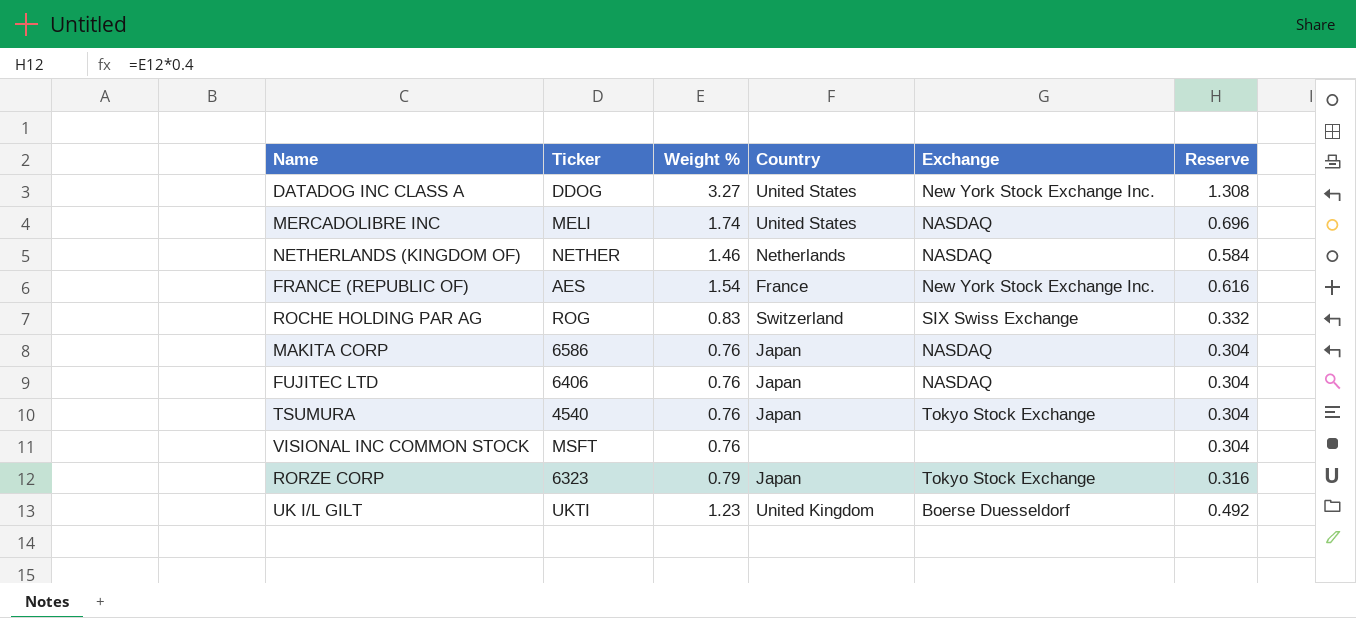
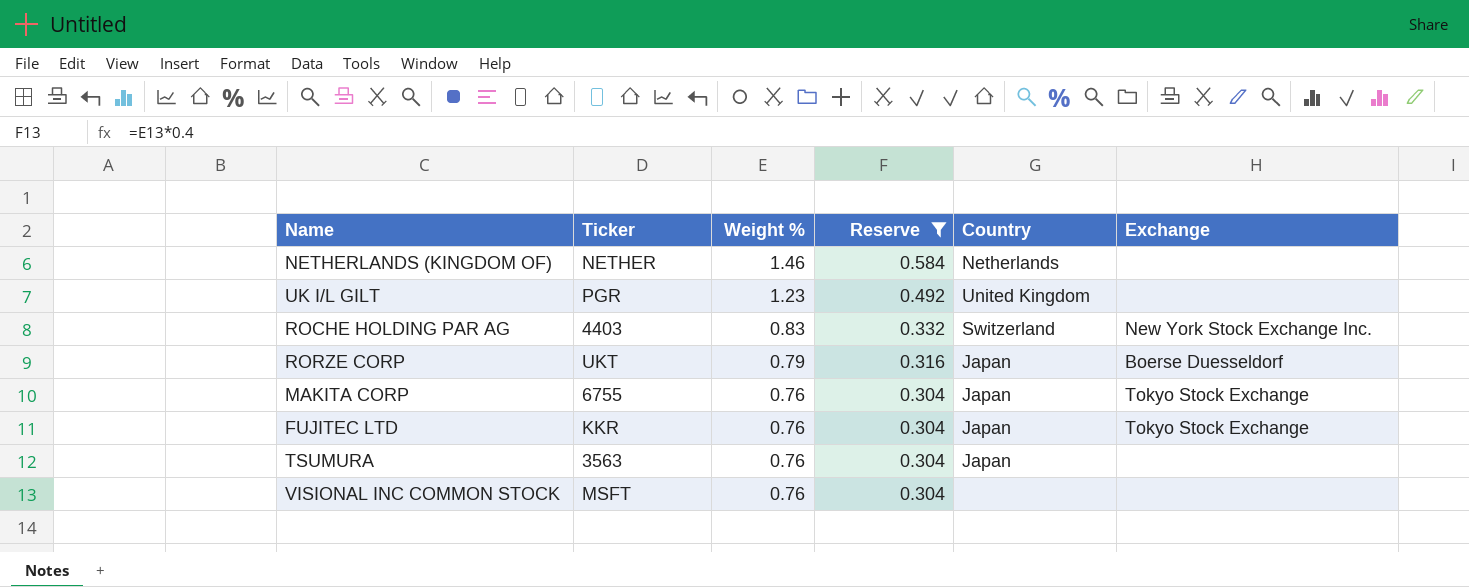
filter: none -> Reserve <= 0.584
row order: none -> Weight % descending
column Reserve | position: 6 -> 4
NETHERLANDS (KINGDOM OF) | Exchange: NASDAQ -> none
UK I/L GILT | Ticker: UKTI -> PGR
UK I/L GILT | Exchange: Boerse Duesseldorf -> none
ROCHE HOLDING PAR AG | Ticker: ROG -> 4403
ROCHE HOLDING PAR AG | Exchange: SIX Swiss Exchange -> New York Stock Exchange Inc.
RORZE CORP | Ticker: 6323 -> UKT
RORZE CORP | Exchange: Tokyo Stock Exchange -> Boerse Duesseldorf
MAKITA CORP | Ticker: 6586 -> 6755
MAKITA CORP | Exchange: NASDAQ -> Tokyo Stock Exchange
FUJITEC LTD | Ticker: 6406 -> KKR
FUJITEC LTD | Exchange: NASDAQ -> Tokyo Stock Exchange
TSUMURA | Ticker: 4540 -> 3563
TSUMURA | Exchange: Tokyo Stock Exchange -> none

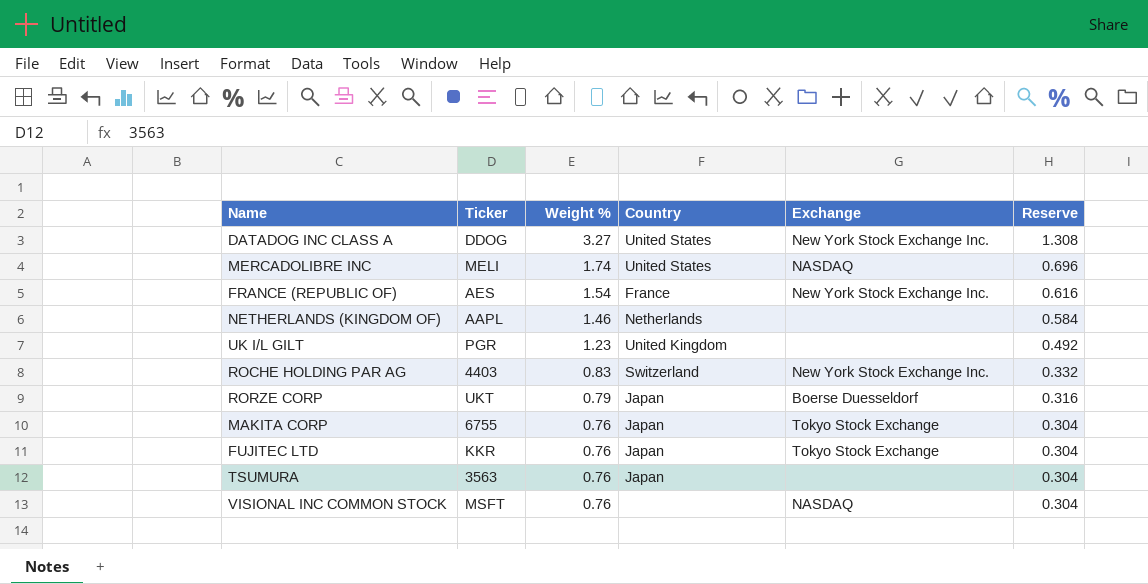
filter: Reserve <= 0.584 -> none
column Reserve | position: 4 -> 6
NETHERLANDS (KINGDOM OF) | Ticker: NETHER -> AAPL
VISIONAL INC COMMON STOCK | Exchange: none -> NASDAQ

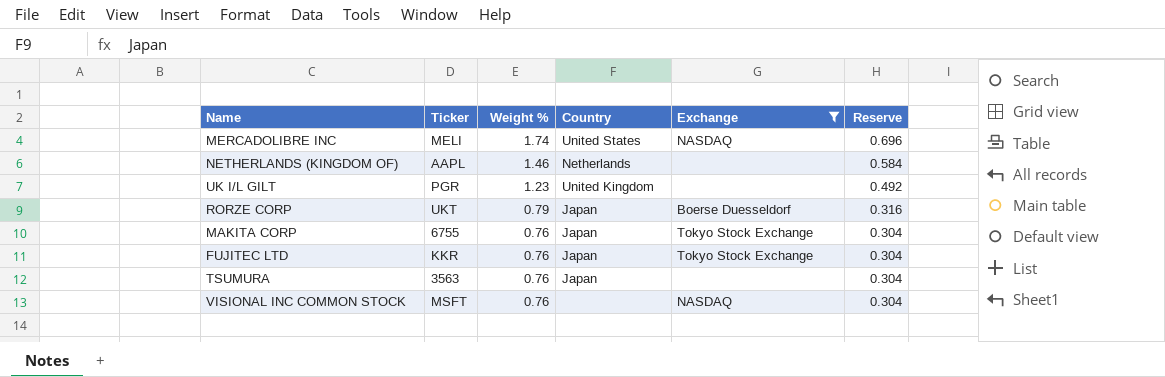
filter: none -> Exchange != New York Stock Exchange Inc.

